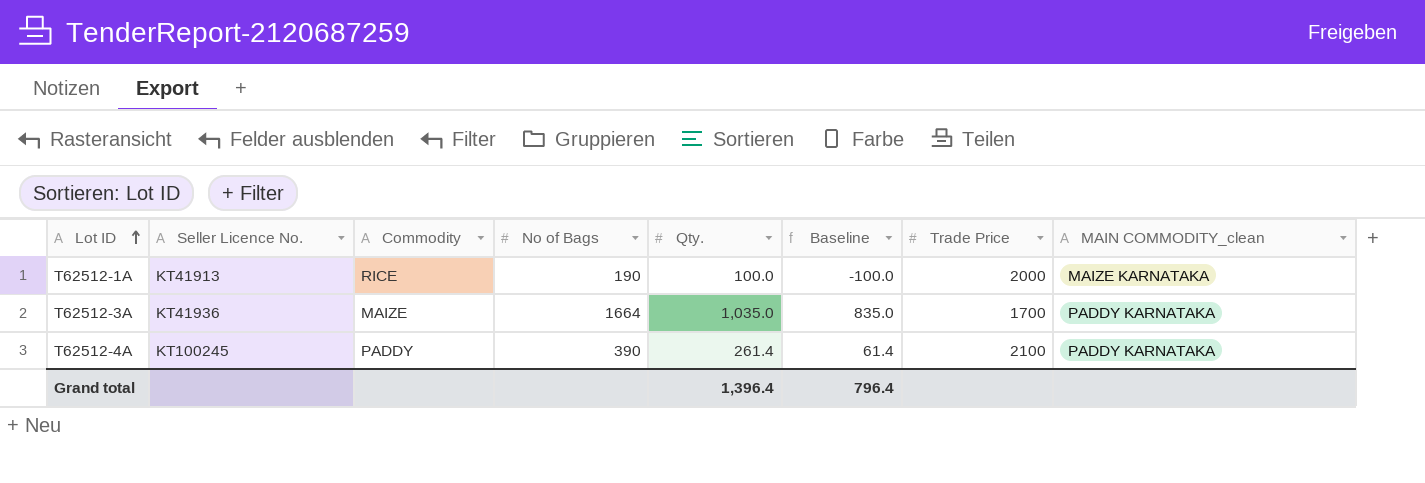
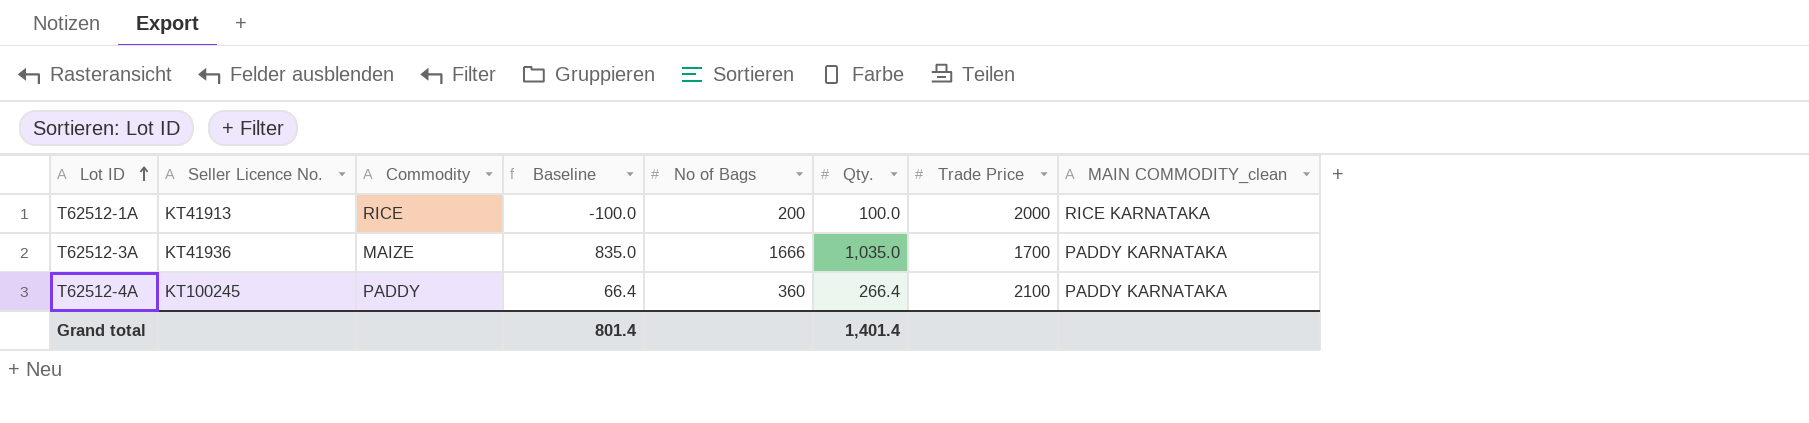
column Baseline | position: 6 -> 4
T62512-1A | No of Bags: 190 -> 200
T62512-1A | MAIN COMMODITY_clean: MAIZE KARNATAKA -> RICE KARNATAKA
T62512-3A | No of Bags: 1664 -> 1666
T62512-4A | Baseline: 61.4 -> 66.4
T62512-4A | No of Bags: 390 -> 360
T62512-4A | Qty.: 261.4 -> 266.4
Grand total | Baseline: 796.4 -> 801.4
Grand total | Qty.: 1,396.4 -> 1,401.4

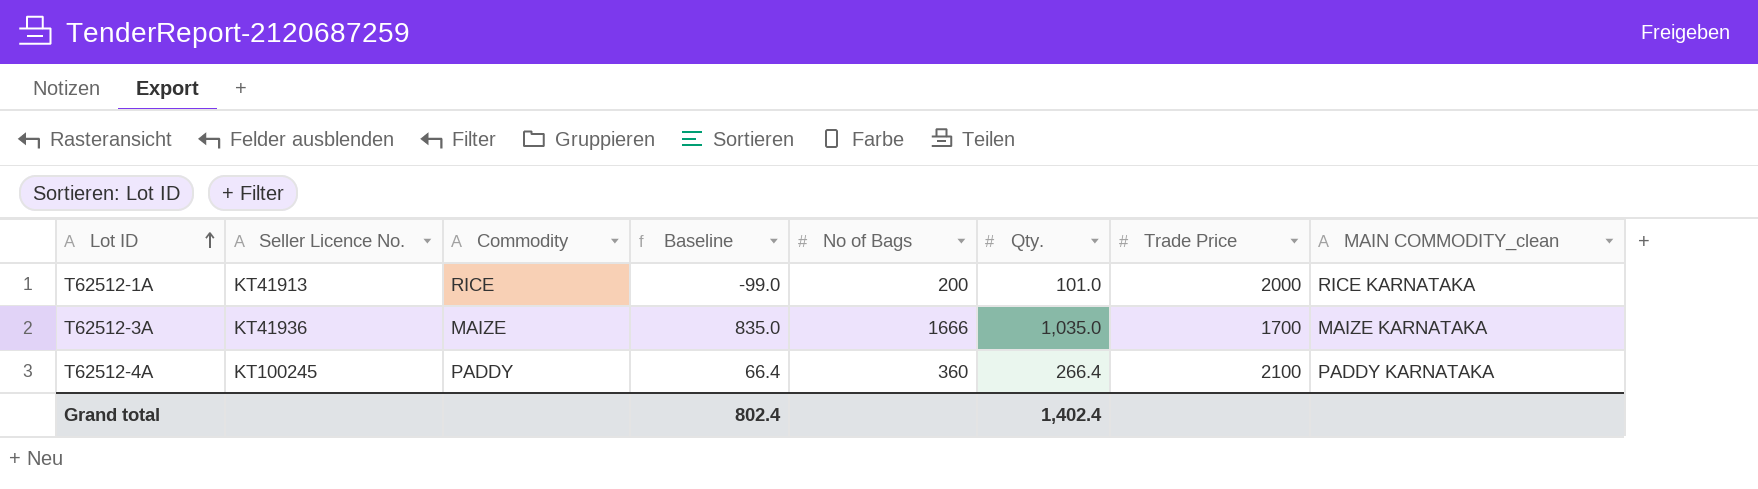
T62512-1A | Baseline: -100.0 -> -99.0
T62512-1A | Qty.: 100.0 -> 101.0
T62512-3A | MAIN COMMODITY_clean: PADDY KARNATAKA -> MAIZE KARNATAKA
Grand total | Baseline: 801.4 -> 802.4
Grand total | Qty.: 1,401.4 -> 1,402.4

